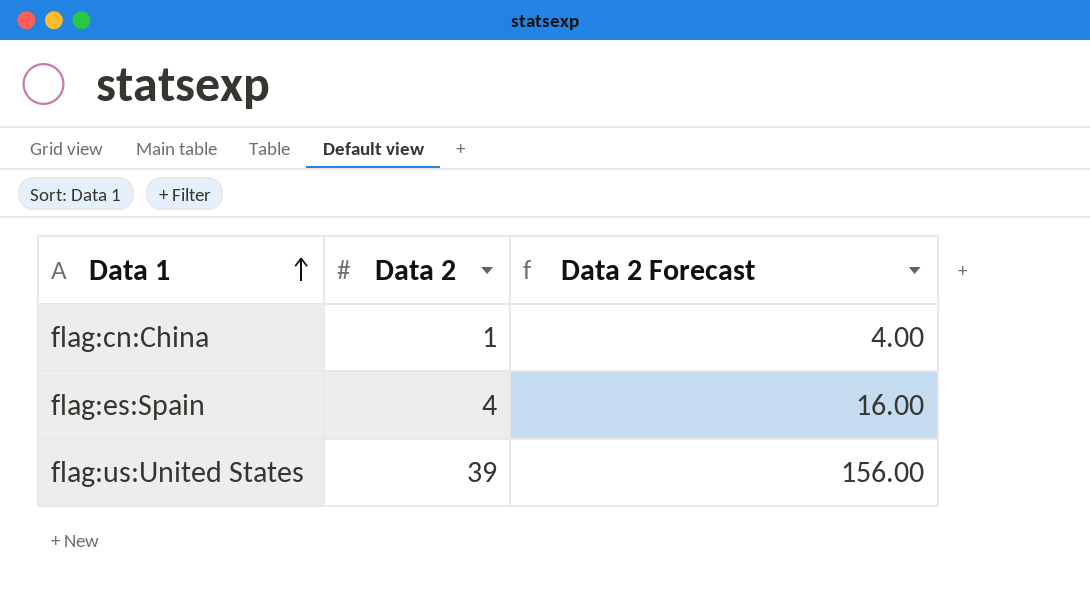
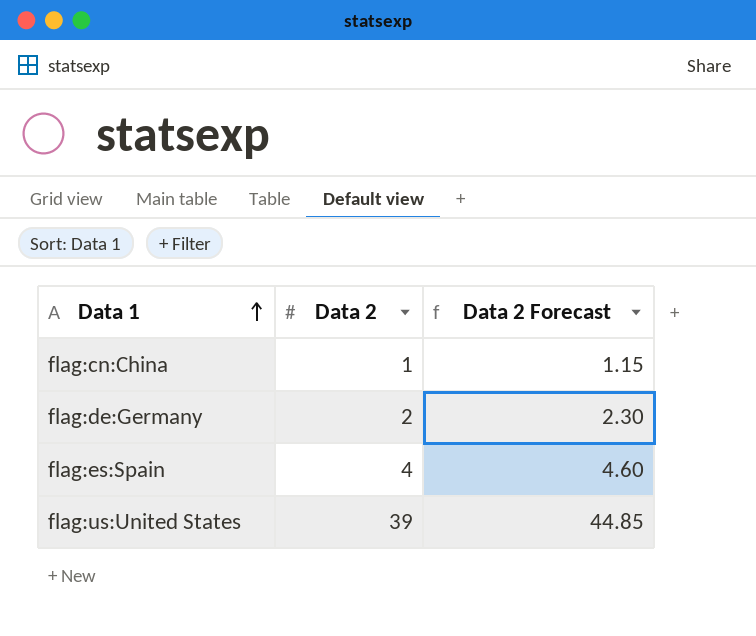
column Data 2 Forecast | formula: [Data 2] * 4 -> [Data 2] * 1.15
row flag:de:Germany: none -> 2 | 2.30

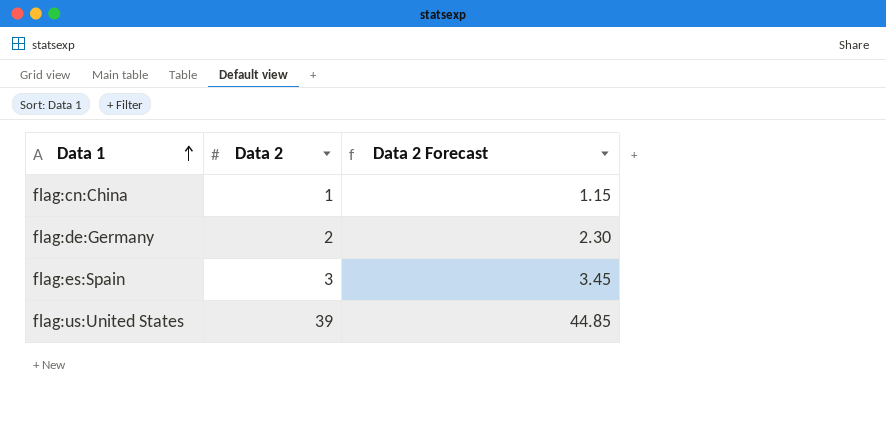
flag:es:Spain | Data 2: 4 -> 3
flag:es:Spain | Data 2 Forecast: 4.60 -> 3.45

